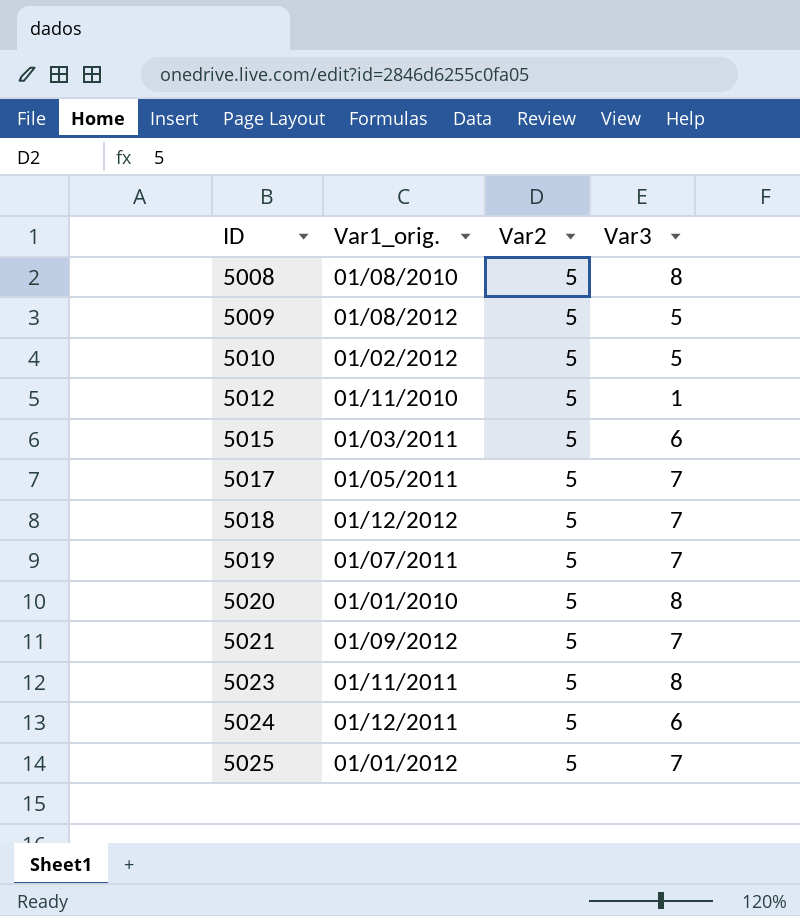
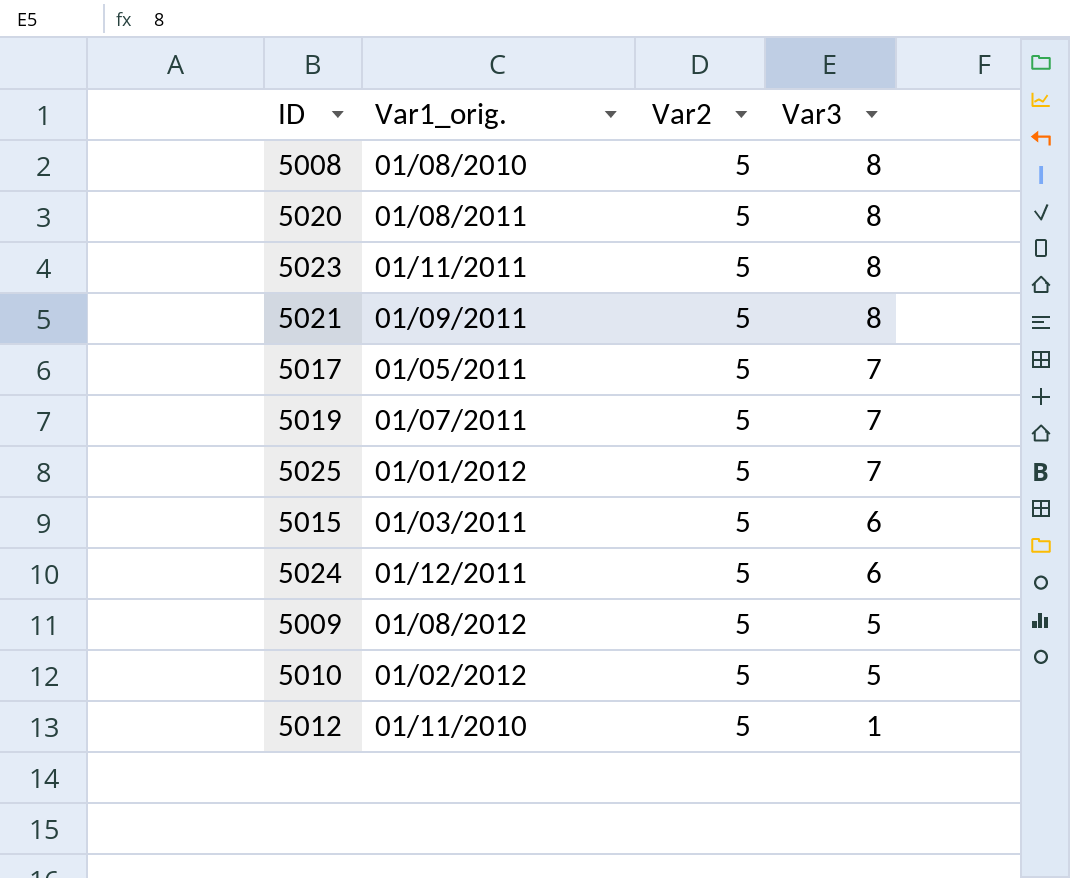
row order: ID ascending -> Var3 descending
row 5018: 01/12/2012 | 5 | 7 -> none
5020 | Var1_orig.: 01/01/2010 -> 01/08/2011
5021 | Var1_orig.: 01/09/2012 -> 01/09/2011
5021 | Var3: 7 -> 8

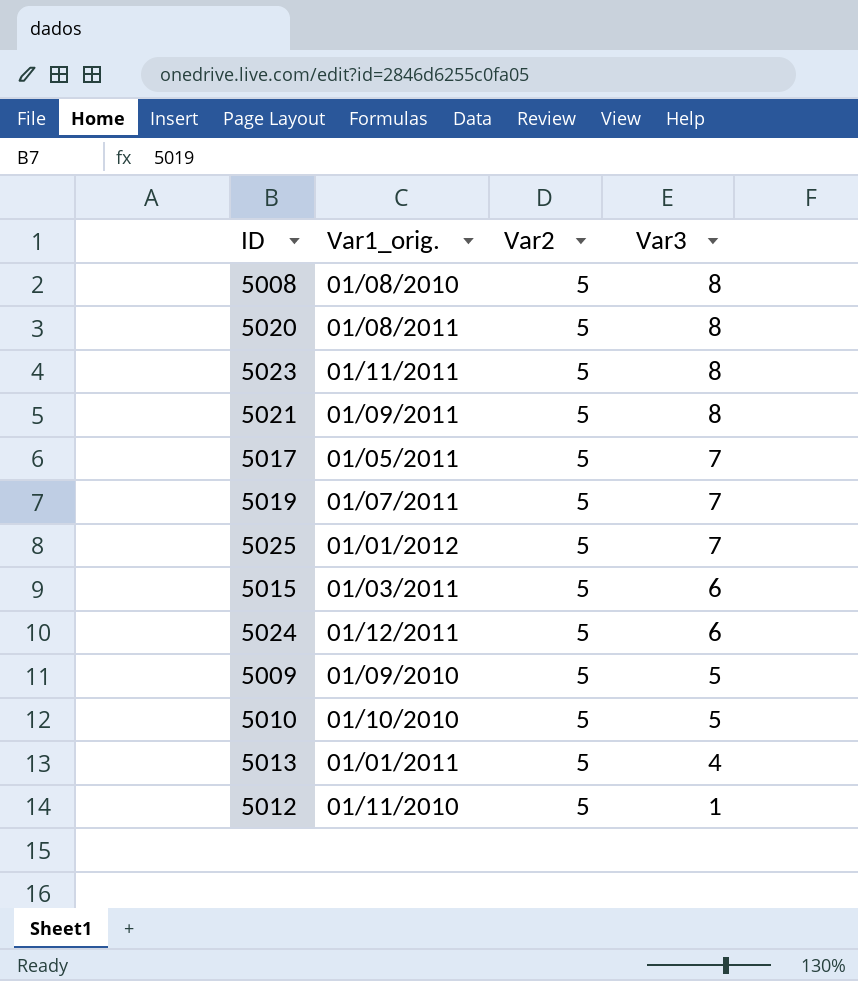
5009 | Var1_orig.: 01/08/2012 -> 01/09/2010
5010 | Var1_orig.: 01/02/2012 -> 01/10/2010
row 5013: none -> 01/01/2011 | 5 | 4

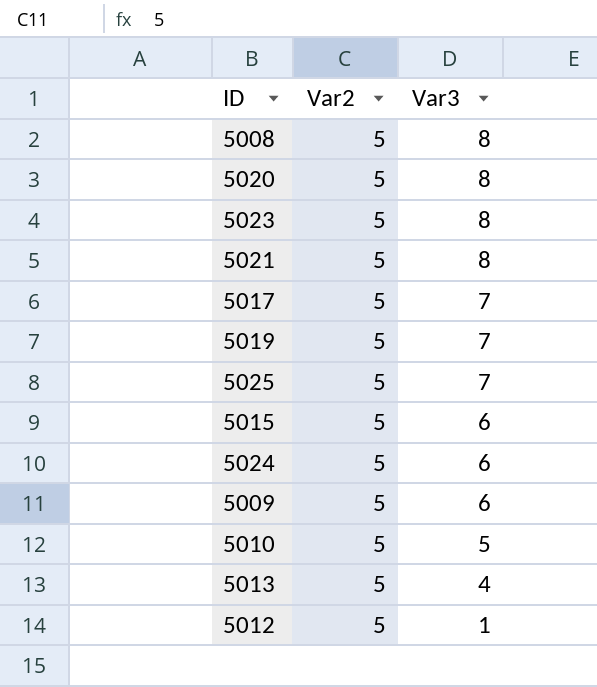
column Var1_orig. | position: 2 -> none
5009 | Var3: 5 -> 6

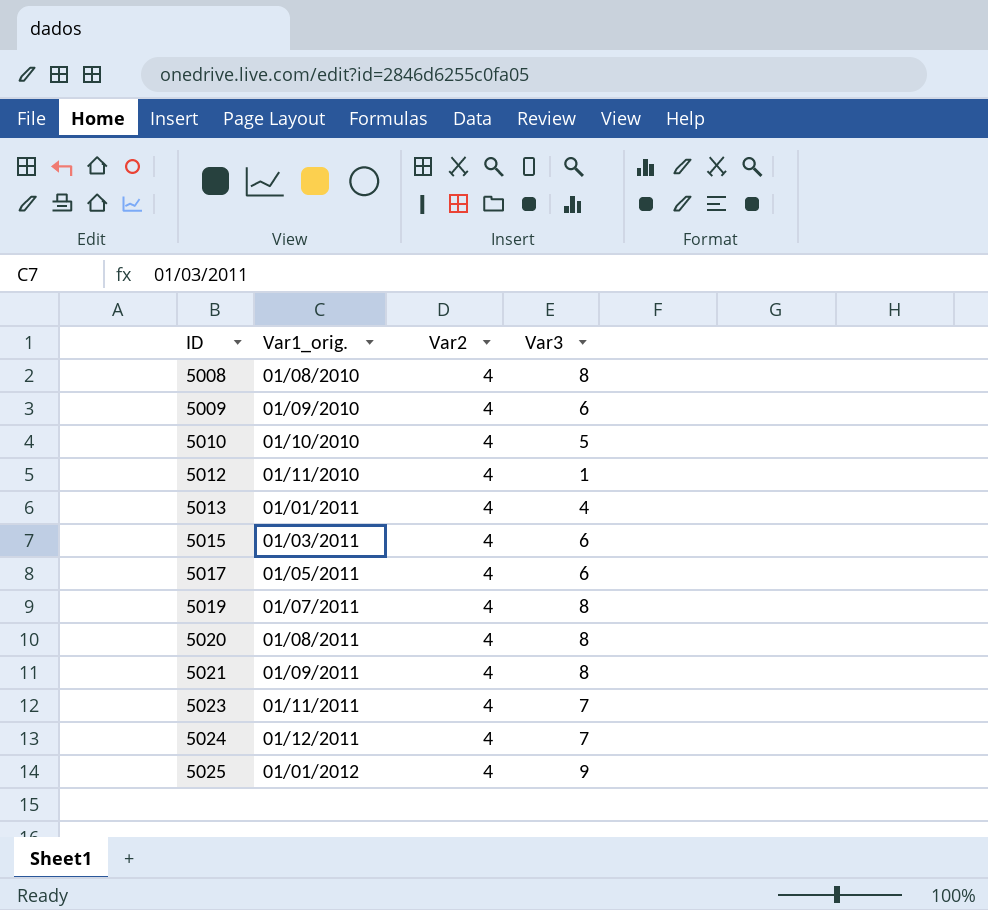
row order: Var3 descending -> ID ascending
column Var1_orig. | position: none -> 2
5008 | Var2: 5 -> 4
5009 | Var2: 5 -> 4
5010 | Var2: 5 -> 4
5012 | Var2: 5 -> 4
5013 | Var2: 5 -> 4
5015 | Var2: 5 -> 4
5017 | Var2: 5 -> 4
5017 | Var3: 7 -> 6
5019 | Var2: 5 -> 4
5019 | Var3: 7 -> 8
5020 | Var2: 5 -> 4
5021 | Var2: 5 -> 4
5023 | Var2: 5 -> 4
5023 | Var3: 8 -> 7
5024 | Var2: 5 -> 4
5024 | Var3: 6 -> 7
5025 | Var2: 5 -> 4
5025 | Var3: 7 -> 9

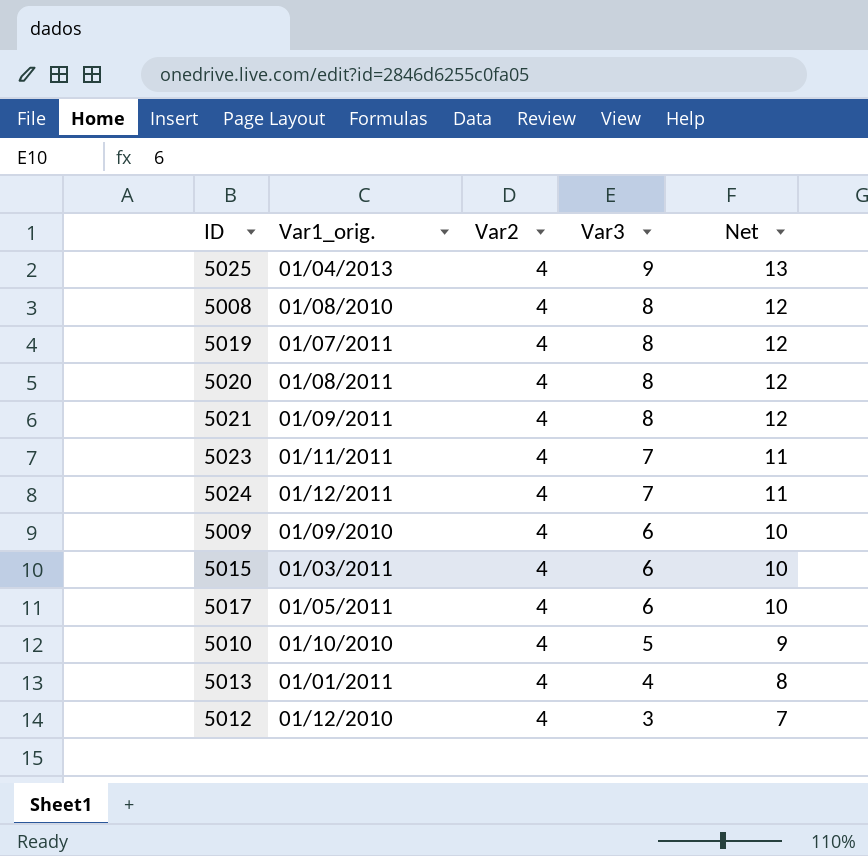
row order: ID ascending -> Var3 descending
column Net | formula: none -> [Var2] + [Var3]
5025 | Var1_orig.: 01/01/2012 -> 01/04/2013
5012 | Var1_orig.: 01/11/2010 -> 01/12/2010
5012 | Var3: 1 -> 3

